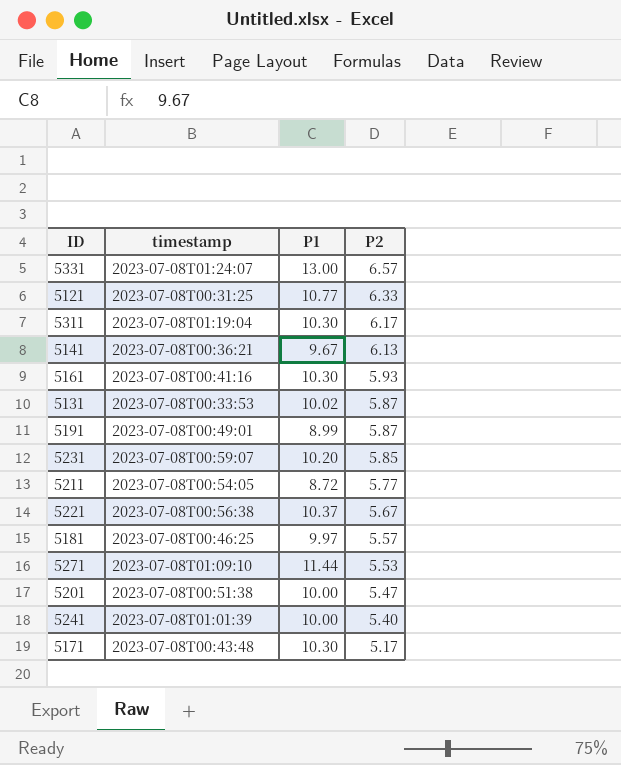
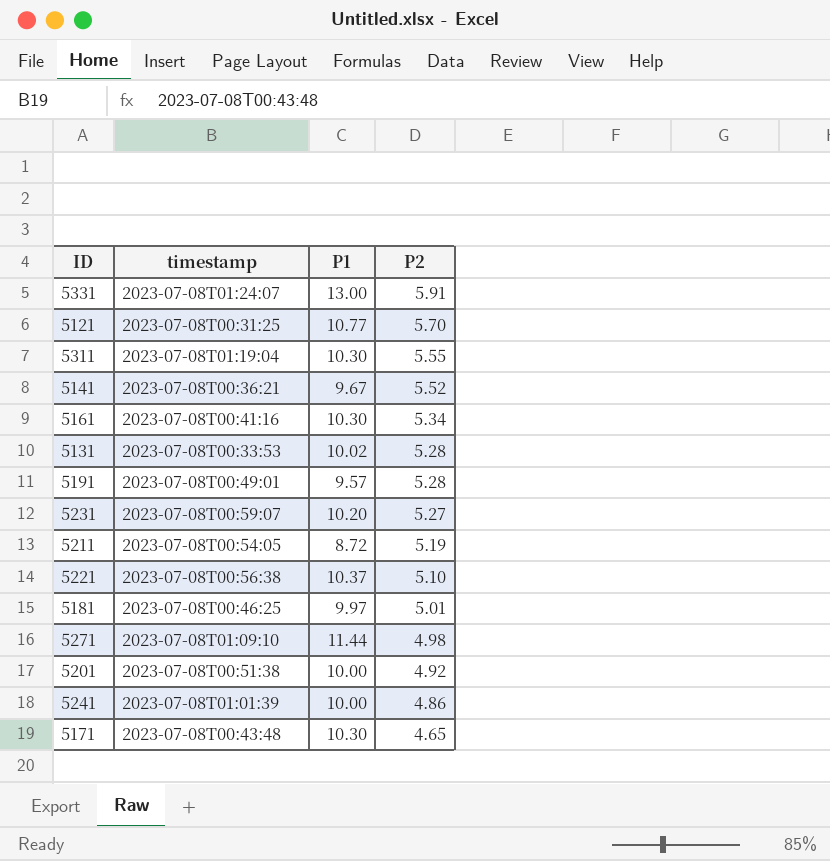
5331 | P2: 6.57 -> 5.91
5121 | P2: 6.33 -> 5.70
5311 | P2: 6.17 -> 5.55
5141 | P2: 6.13 -> 5.52
5161 | P2: 5.93 -> 5.34
5131 | P2: 5.87 -> 5.28
5191 | P1: 8.99 -> 9.57
5191 | P2: 5.87 -> 5.28
5231 | P2: 5.85 -> 5.27
5211 | P2: 5.77 -> 5.19
5221 | P2: 5.67 -> 5.10
5181 | P2: 5.57 -> 5.01
5271 | P2: 5.53 -> 4.98
5201 | P2: 5.47 -> 4.92
5241 | P2: 5.40 -> 4.86
5171 | P2: 5.17 -> 4.65

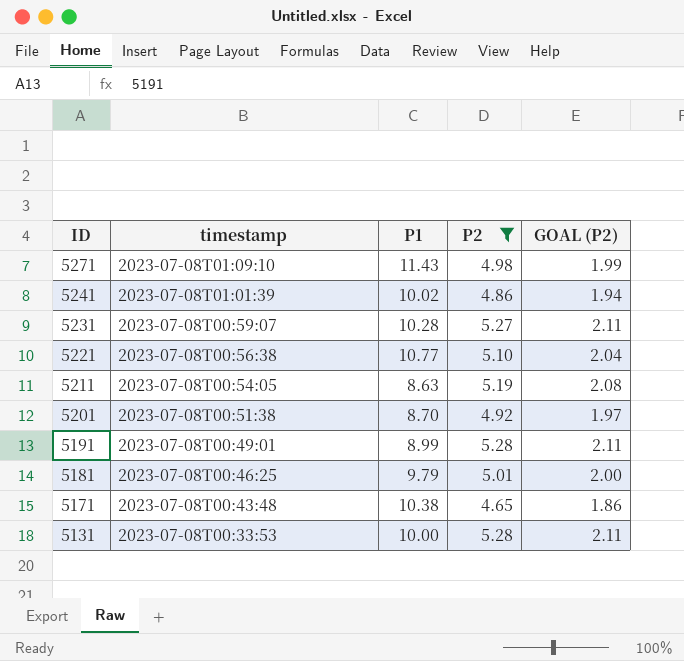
filter: none -> P2 <= 5.28
row order: P2 descending -> ID descending
column GOAL (P2) | formula: none -> [P2] * 0.4
5271 | P1: 11.44 -> 11.43
5241 | P1: 10.00 -> 10.02
5231 | P1: 10.20 -> 10.28
5221 | P1: 10.37 -> 10.77
5211 | P1: 8.72 -> 8.63
5201 | P1: 10.00 -> 8.70
5191 | P1: 9.57 -> 8.99
5181 | P1: 9.97 -> 9.79
5171 | P1: 10.30 -> 10.38
5131 | P1: 10.02 -> 10.00

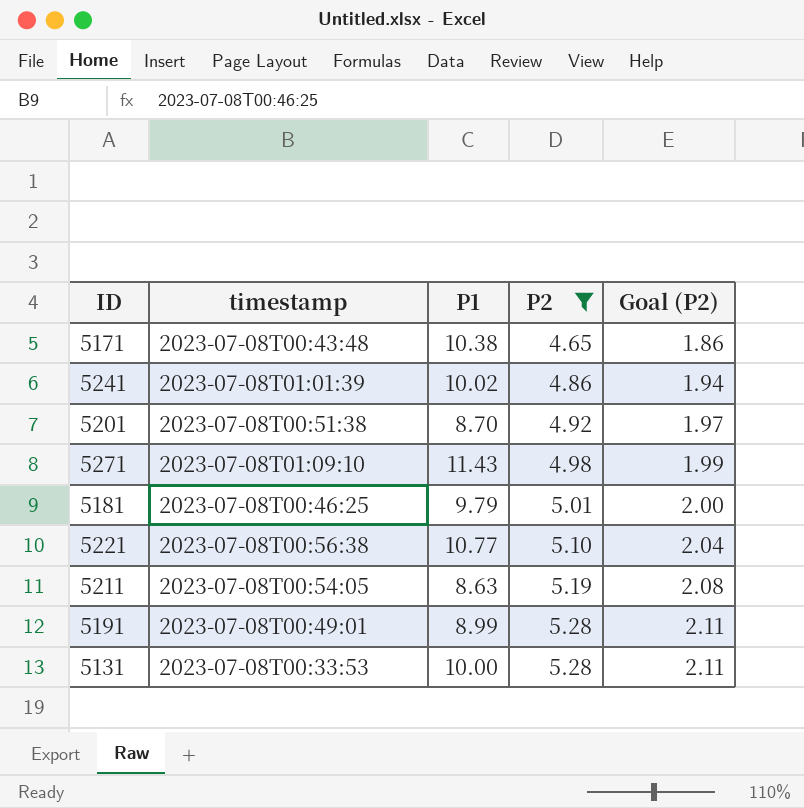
row order: ID descending -> P2 ascending
column name: GOAL (P2) -> Goal (P2)
row 5231: 2023-07-08T00:59:07 | 10.28 | 5.27 | 2.11 -> none

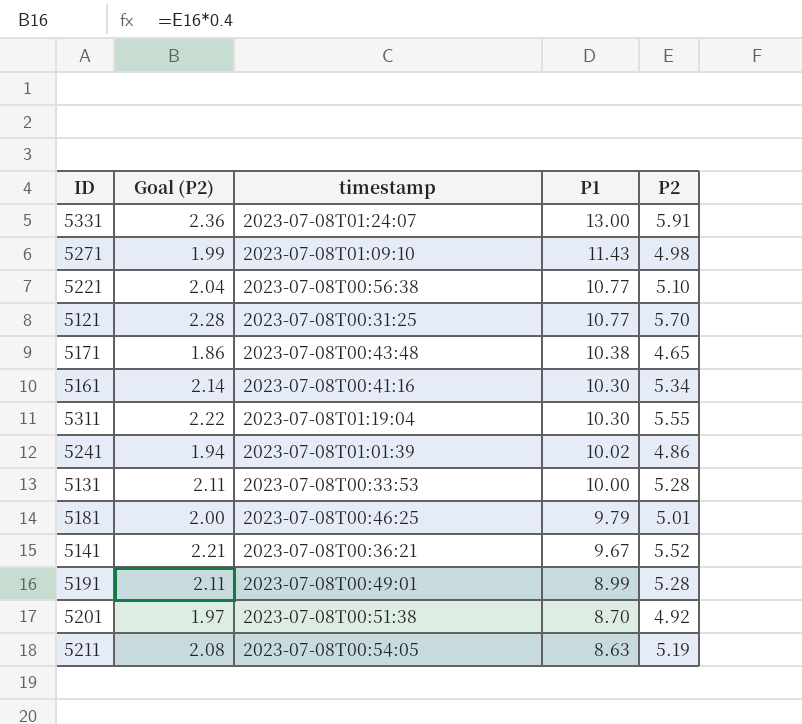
filter: P2 <= 5.28 -> none
row order: P2 ascending -> P1 descending
column Goal (P2) | position: 5 -> 2

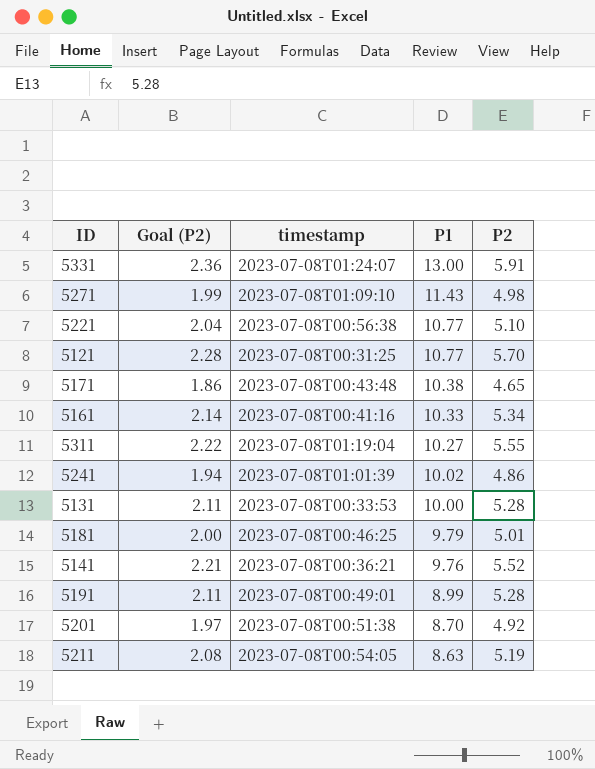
5161 | P1: 10.30 -> 10.33
5311 | P1: 10.30 -> 10.27
5141 | P1: 9.67 -> 9.76

